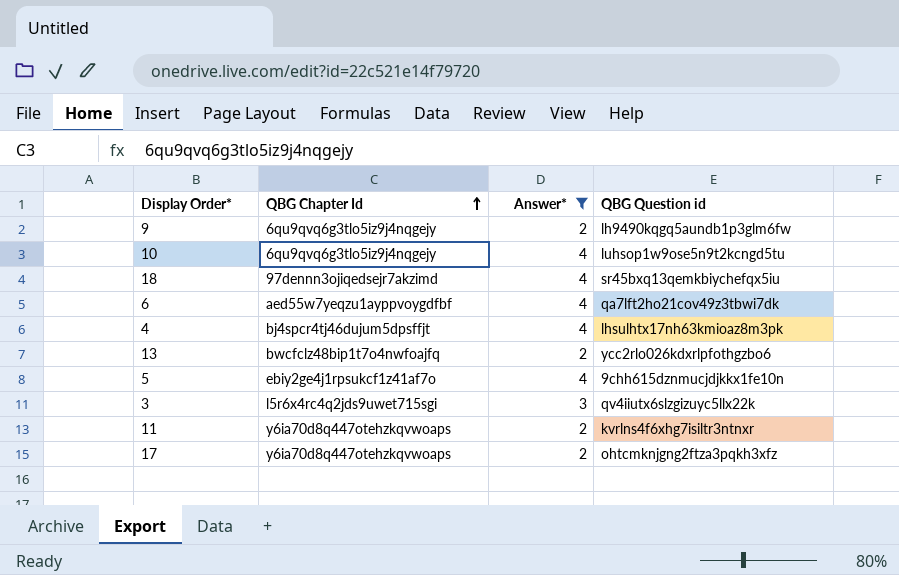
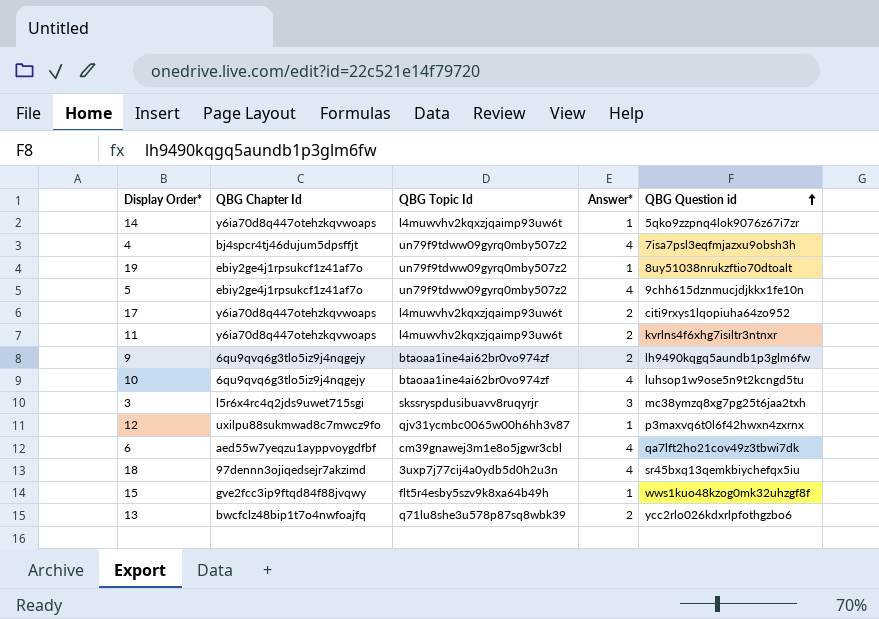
filter: Answer* != 1 -> none
row order: QBG Chapter Id ascending -> QBG Question id ascending
column QBG Topic Id | position: none -> 3
4 | QBG Question id: lhsulhtx17nh63kmioaz8m3pk -> 7isa7psl3eqfmjazxu9obsh3h
17 | QBG Question id: ohtcmknjgng2ftza3pqkh3xfz -> citi9rxys1lqopiuha64zo952
3 | QBG Question id: qv4iiutx6slzgizuyc5llx22k -> mc38ymzq8xg7pg25t6jaa2txh

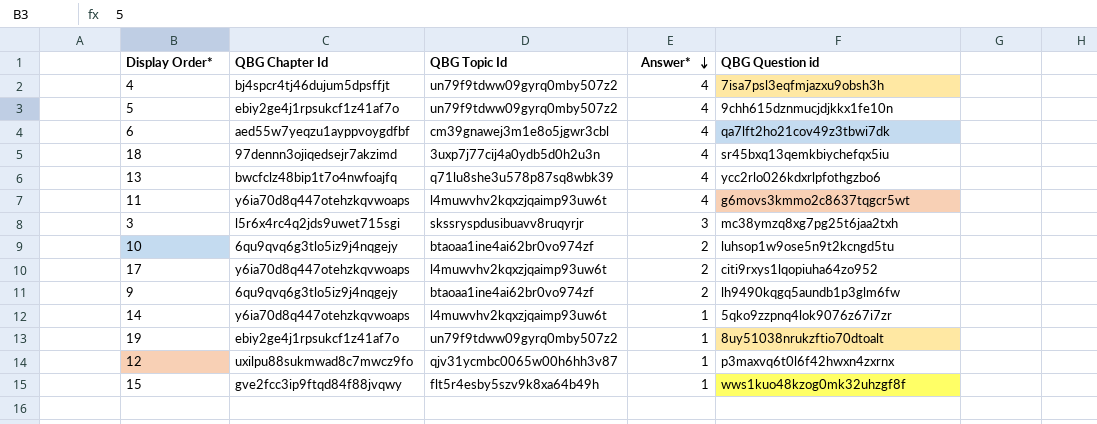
row order: QBG Question id ascending -> Answer* descending
13 | Answer*: 2 -> 4
11 | Answer*: 2 -> 4
11 | QBG Question id: kvrlns4f6xhg7isiltr3ntnxr -> g6movs3kmmo2c8637tqgcr5wt
10 | Answer*: 4 -> 2

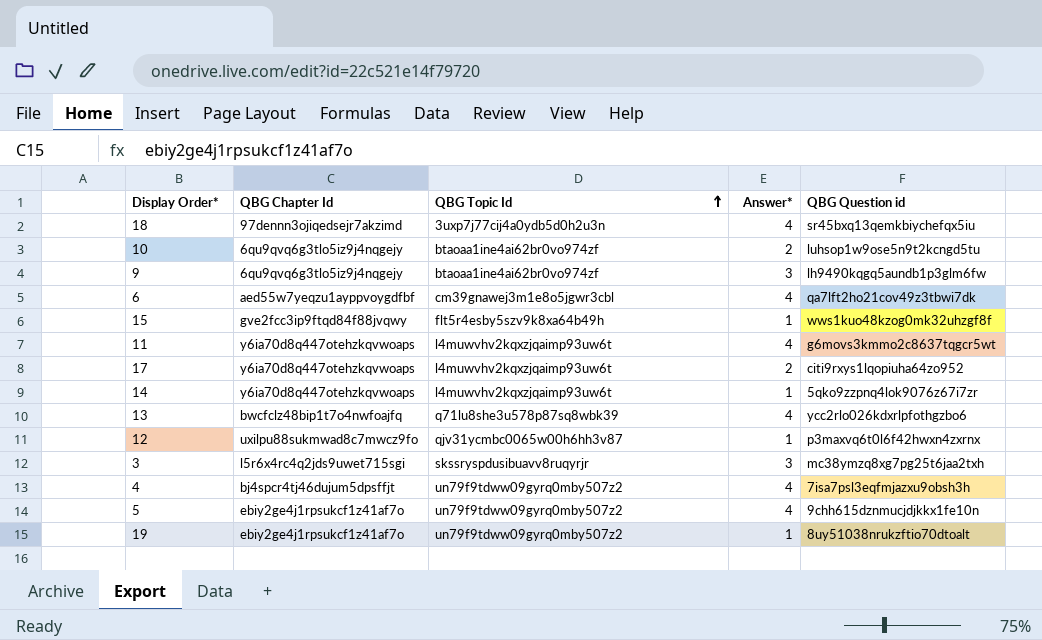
row order: Answer* descending -> QBG Topic Id ascending
9 | Answer*: 2 -> 3

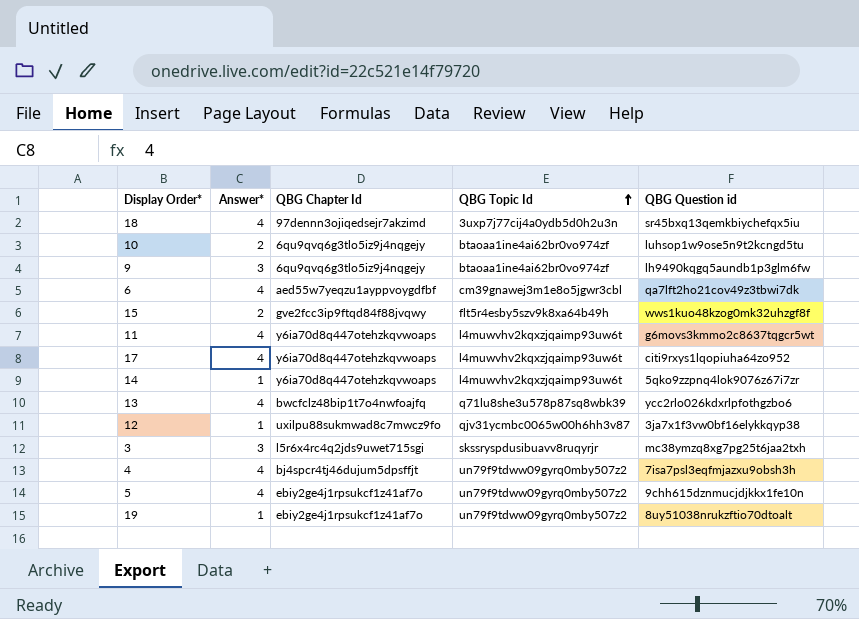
column Answer* | position: 4 -> 2
15 | Answer*: 1 -> 2
17 | Answer*: 2 -> 4
12 | QBG Question id: p3maxvq6t0l6f42hwxn4zxrnx -> 3ja7x1f3vw0bf16elykkqyp38

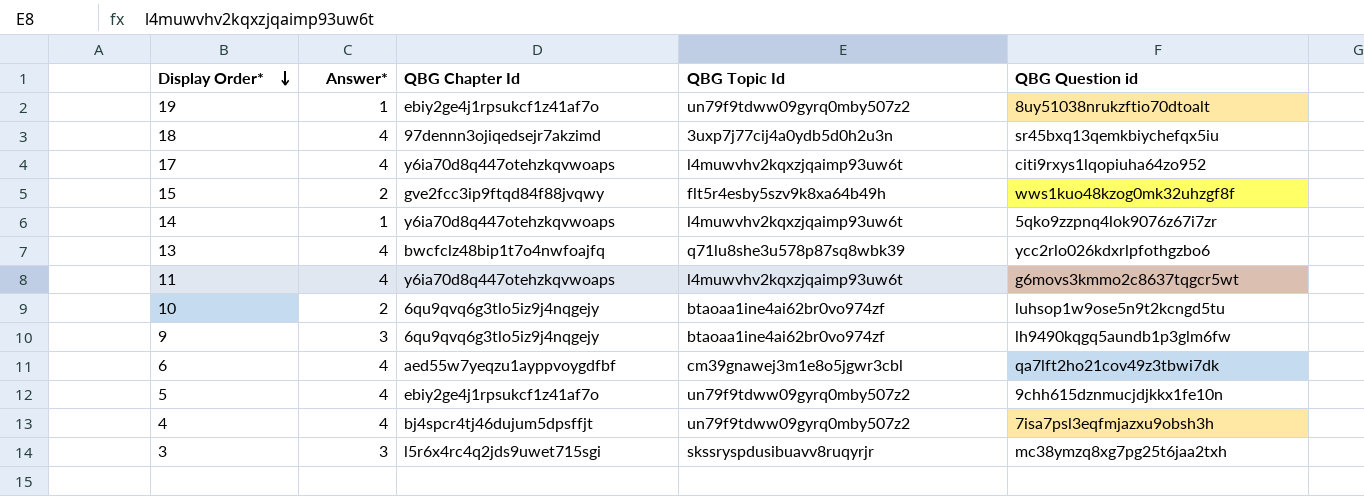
row order: QBG Topic Id ascending -> Display Order* descending
row 12: 1 | uxilpu88sukmwad8c7mwcz9fo | qjv31ycmbc0065w00h6hh3v87 | 3ja7x1f3vw0bf16elykkqyp38 -> none

